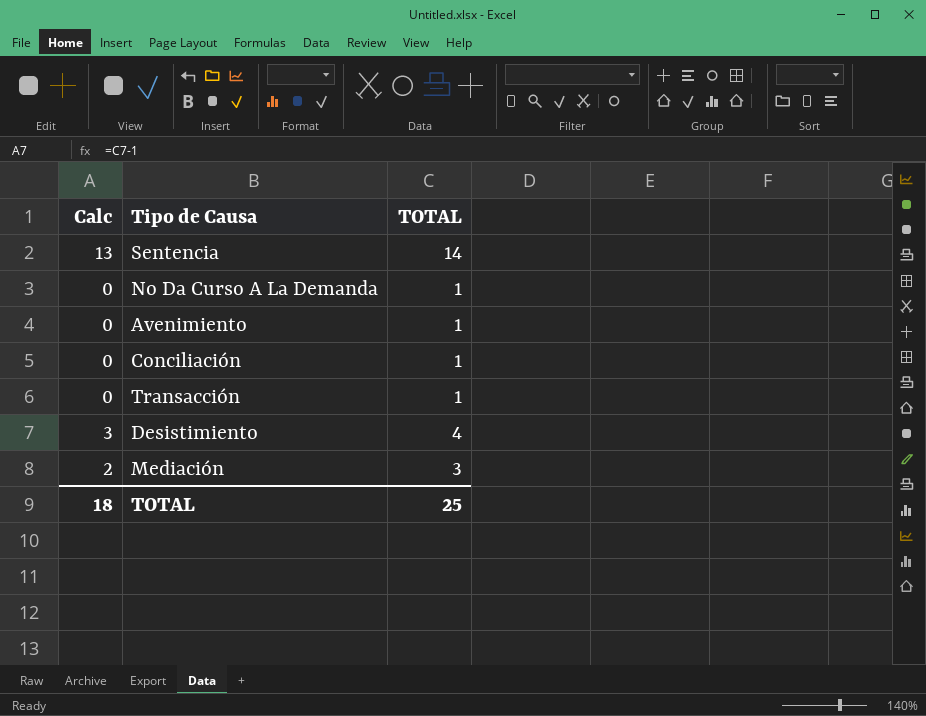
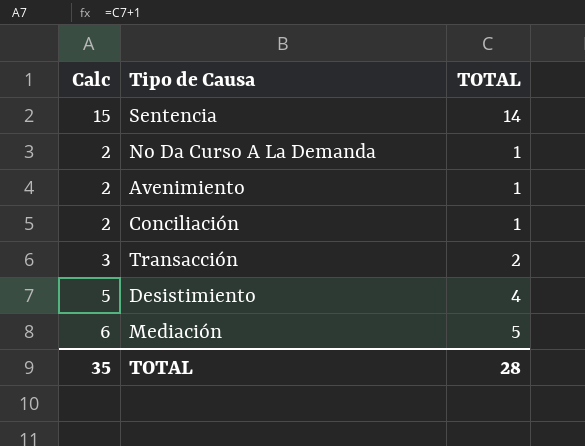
column Calc | formula: [TOTAL] - 1 -> [TOTAL] + 1
Transacción | TOTAL: 1 -> 2
Mediación | TOTAL: 3 -> 5
TOTAL | Calc: 18 -> 35
TOTAL | TOTAL: 25 -> 28

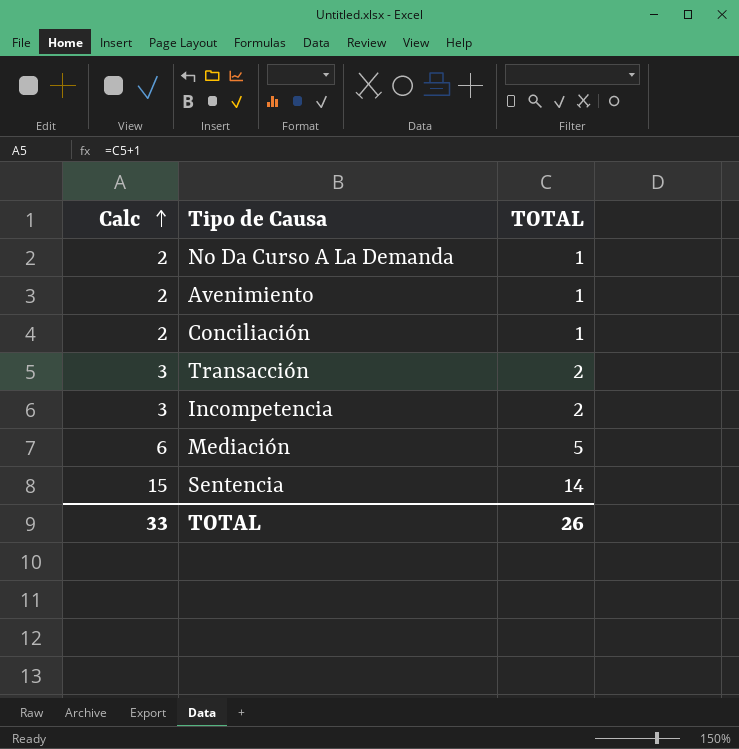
row order: none -> Calc ascending
row Desistimiento: 5 | 4 -> none
row Incompetencia: none -> 3 | 2
TOTAL | Calc: 35 -> 33
TOTAL | TOTAL: 28 -> 26

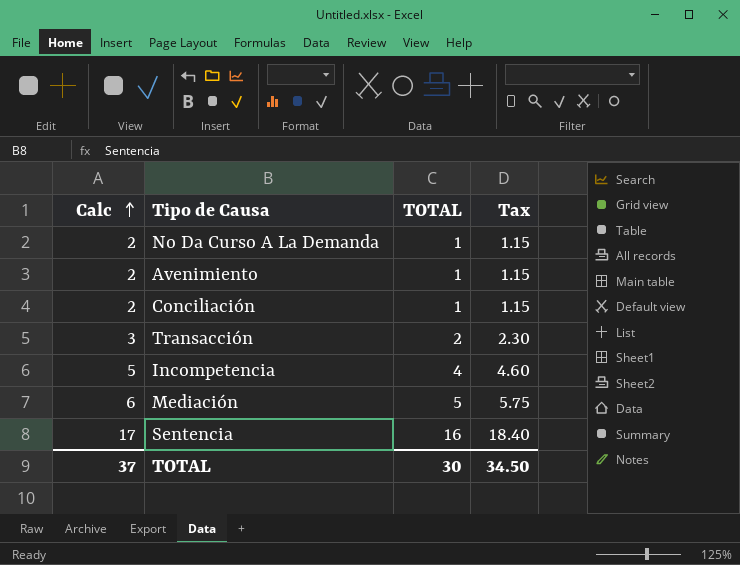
column Tax | formula: none -> [TOTAL] * 1.15
Incompetencia | Calc: 3 -> 5
Incompetencia | TOTAL: 2 -> 4
Sentencia | Calc: 15 -> 17
Sentencia | TOTAL: 14 -> 16
TOTAL | Calc: 33 -> 37
TOTAL | TOTAL: 26 -> 30

